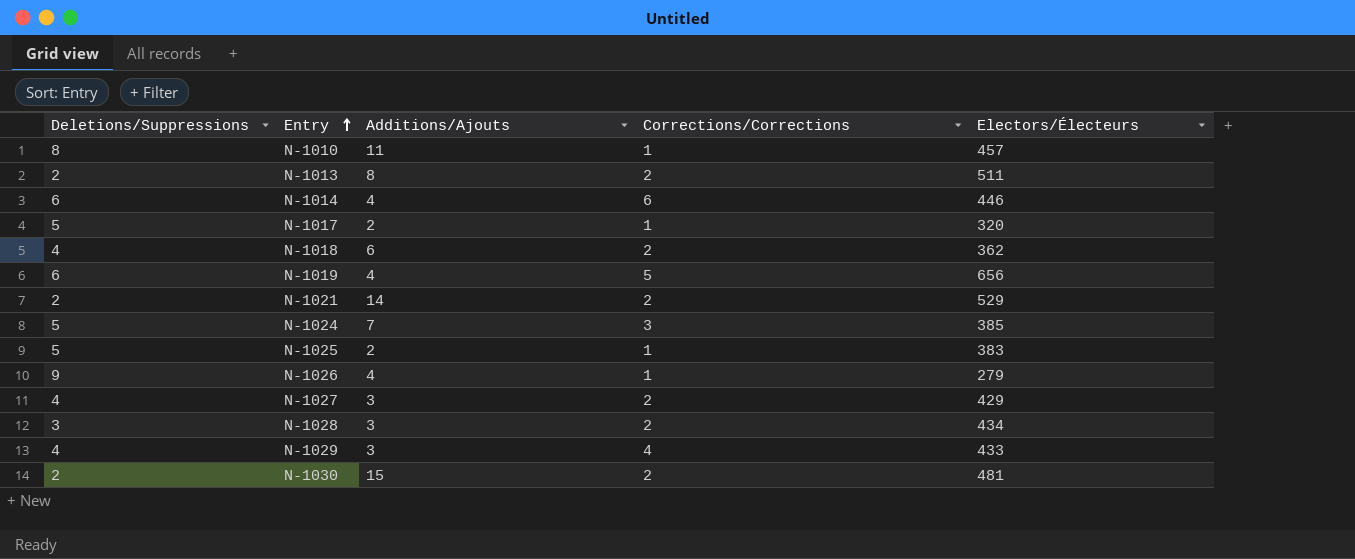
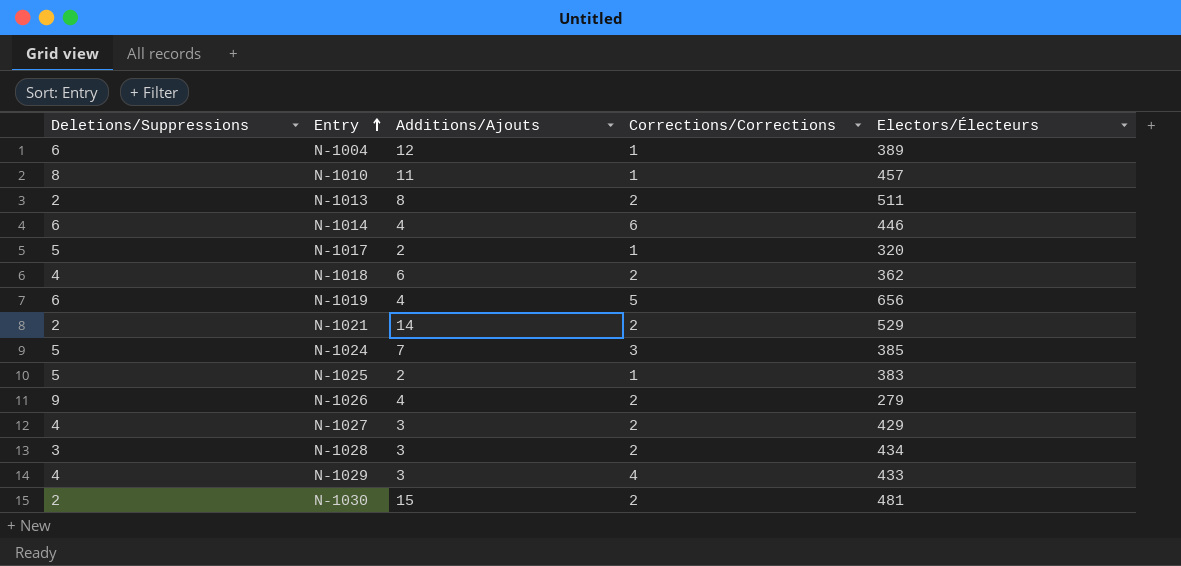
row N-1004: none -> 6 | 12 | 1 | 389
N-1026 | Corrections/Corrections: 1 -> 2

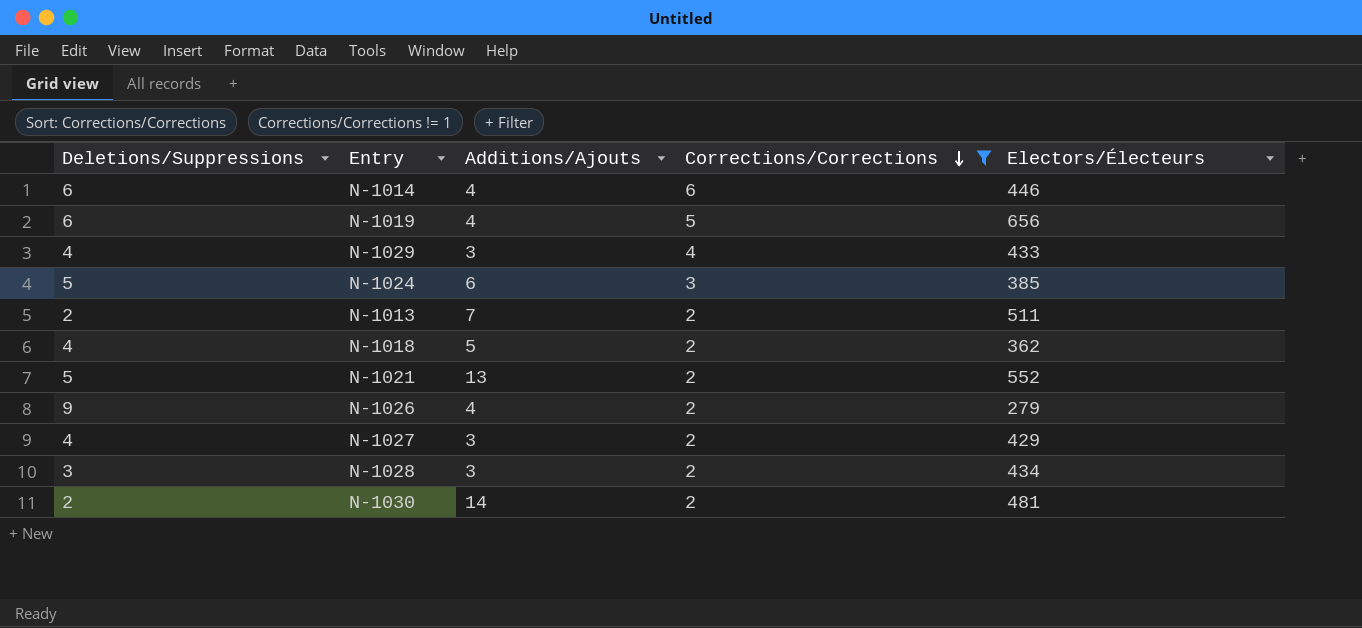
filter: none -> Corrections/Corrections != 1
row order: Entry ascending -> Corrections/Corrections descending
N-1024 | Additions/Ajouts: 7 -> 6
N-1013 | Additions/Ajouts: 8 -> 7
N-1018 | Additions/Ajouts: 6 -> 5
N-1021 | Deletions/Suppressions: 2 -> 5
N-1021 | Additions/Ajouts: 14 -> 13
N-1021 | Electors/Électeurs: 529 -> 552
N-1030 | Additions/Ajouts: 15 -> 14

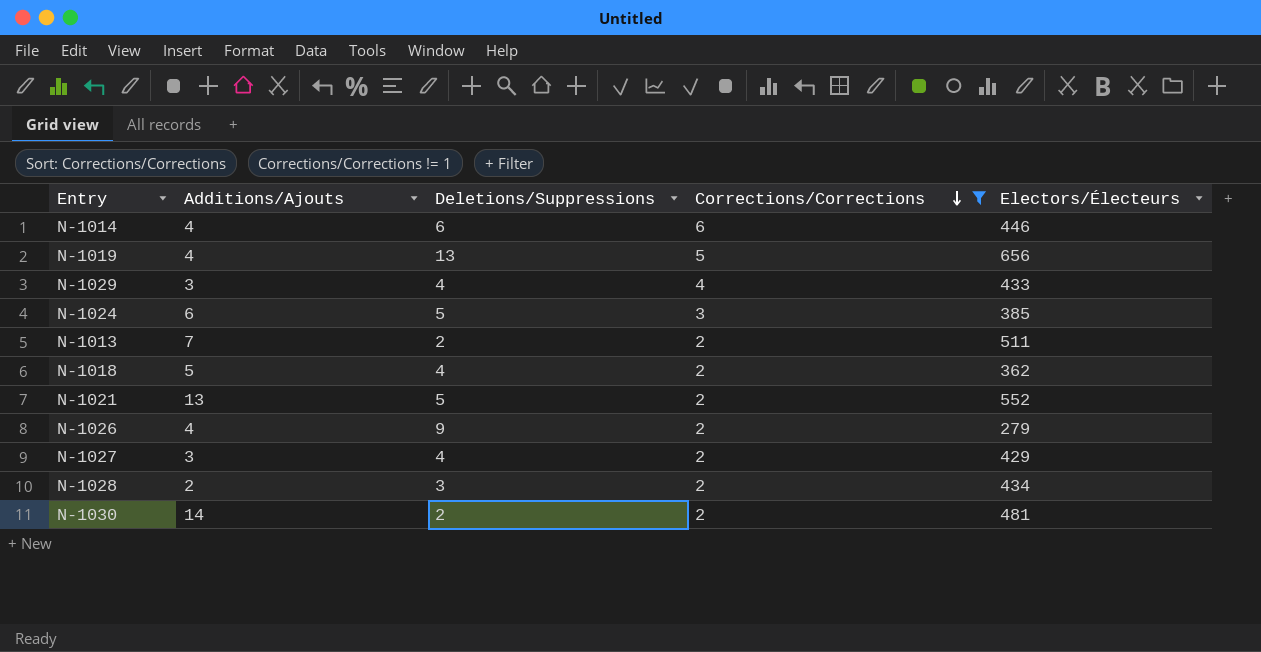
column Deletions/Suppressions | position: 1 -> 3
N-1019 | Deletions/Suppressions: 6 -> 13
N-1028 | Additions/Ajouts: 3 -> 2

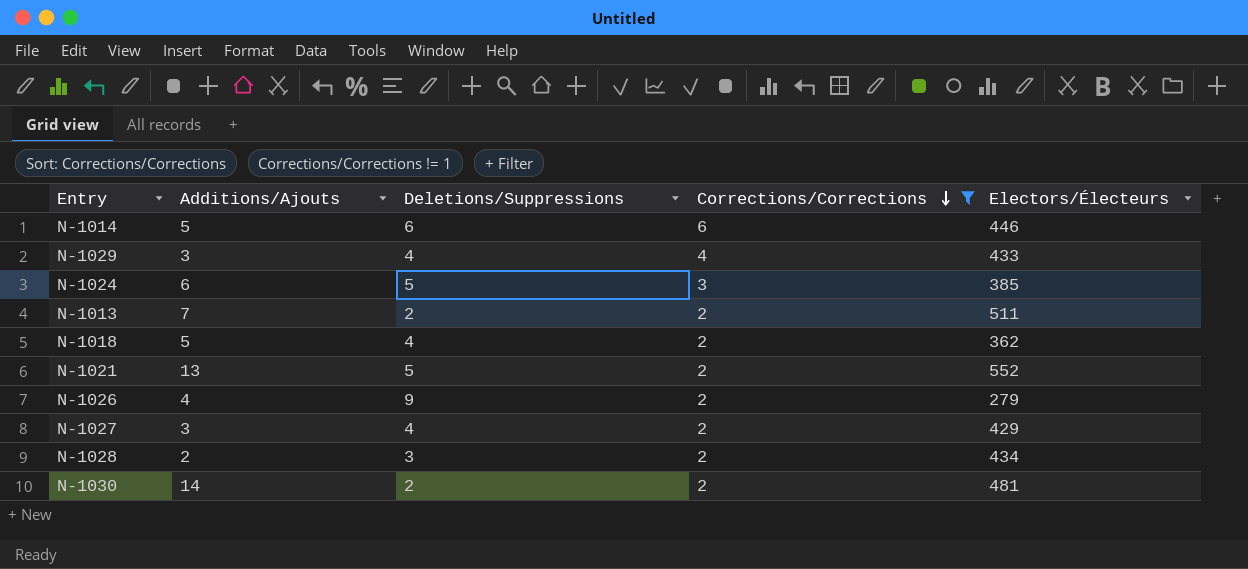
row N-1019: 4 | 13 | 5 | 656 -> none
N-1014 | Additions/Ajouts: 4 -> 5

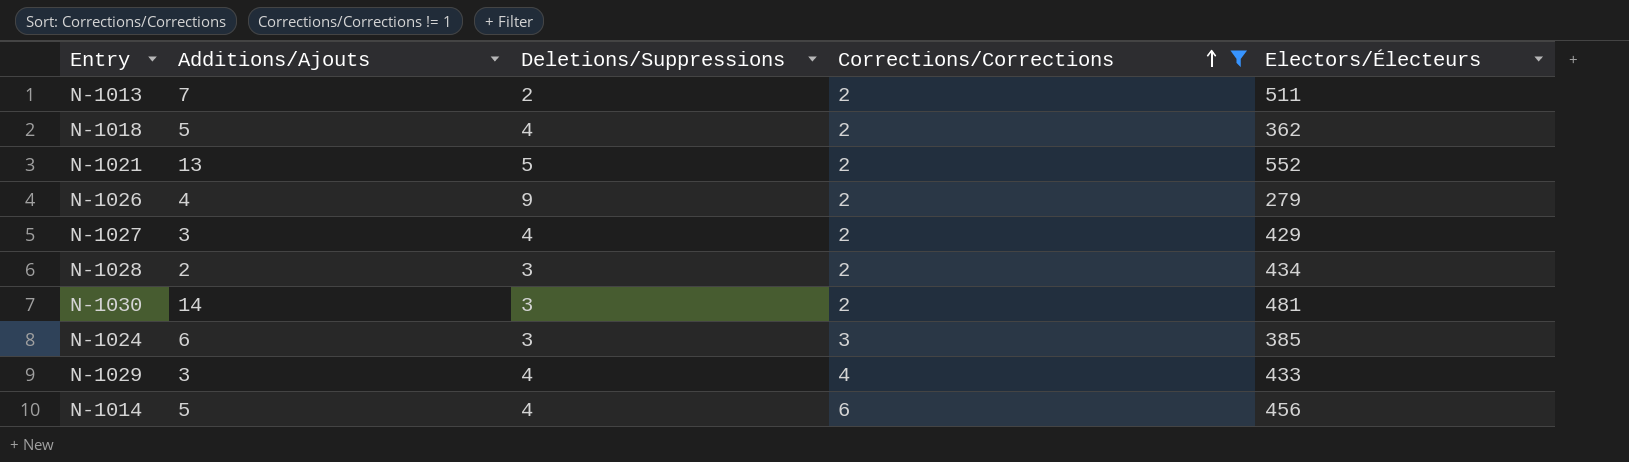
row order: Corrections/Corrections descending -> Corrections/Corrections ascending
N-1030 | Deletions/Suppressions: 2 -> 3
N-1024 | Deletions/Suppressions: 5 -> 3
N-1014 | Deletions/Suppressions: 6 -> 4
N-1014 | Electors/Électeurs: 446 -> 456

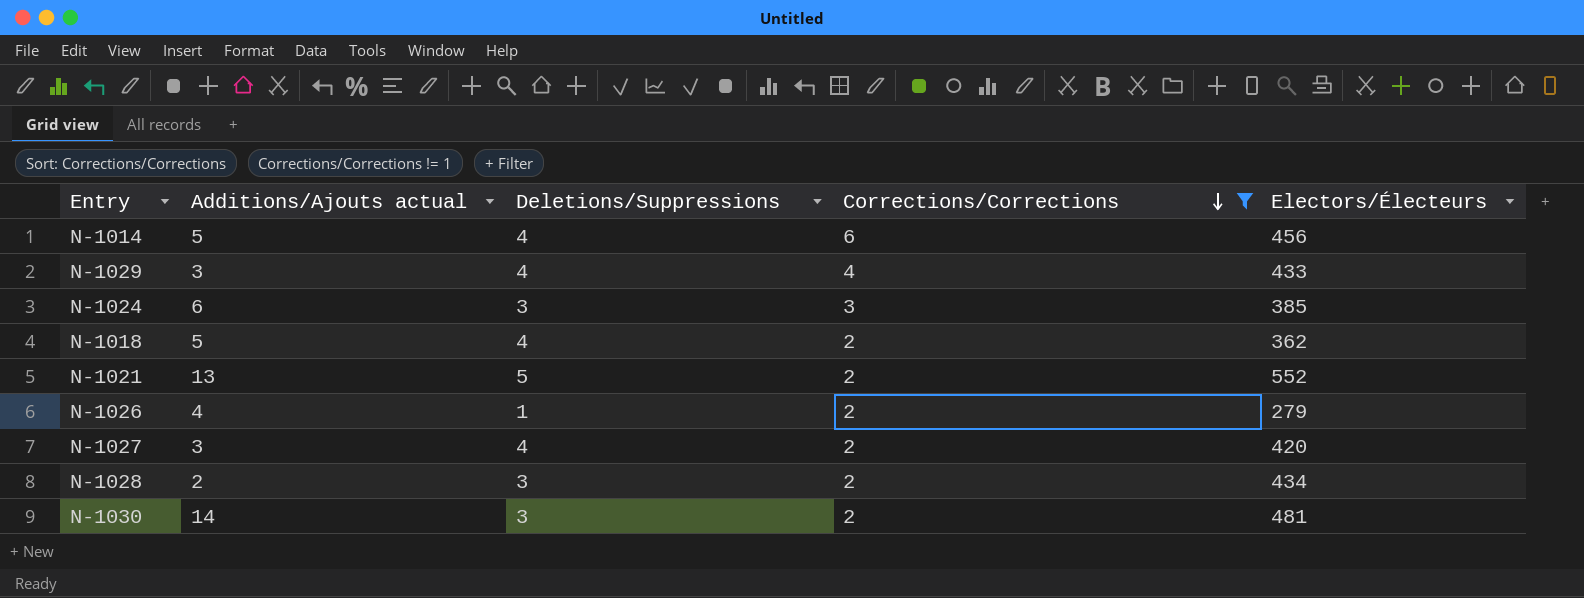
row order: Corrections/Corrections ascending -> Corrections/Corrections descending
column name: Additions/Ajouts -> Additions/Ajouts actual
row N-1013: 7 | 2 | 2 | 511 -> none
N-1026 | Deletions/Suppressions: 9 -> 1
N-1027 | Electors/Électeurs: 429 -> 420

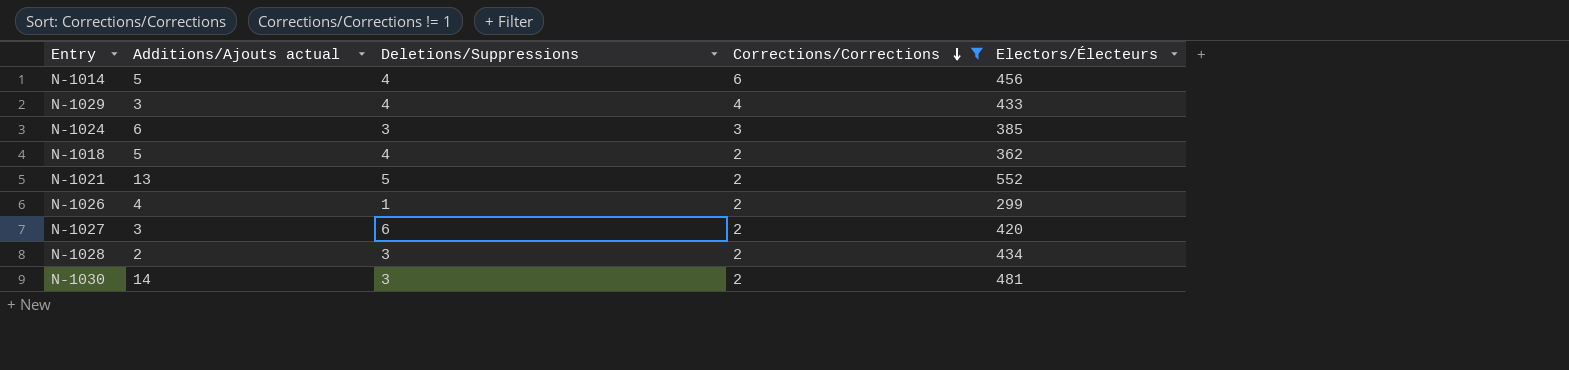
N-1026 | Electors/Électeurs: 279 -> 299
N-1027 | Deletions/Suppressions: 4 -> 6

